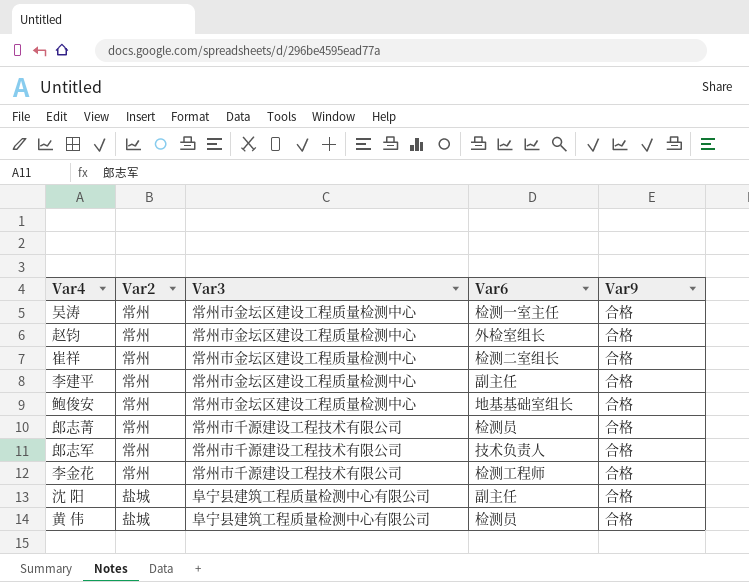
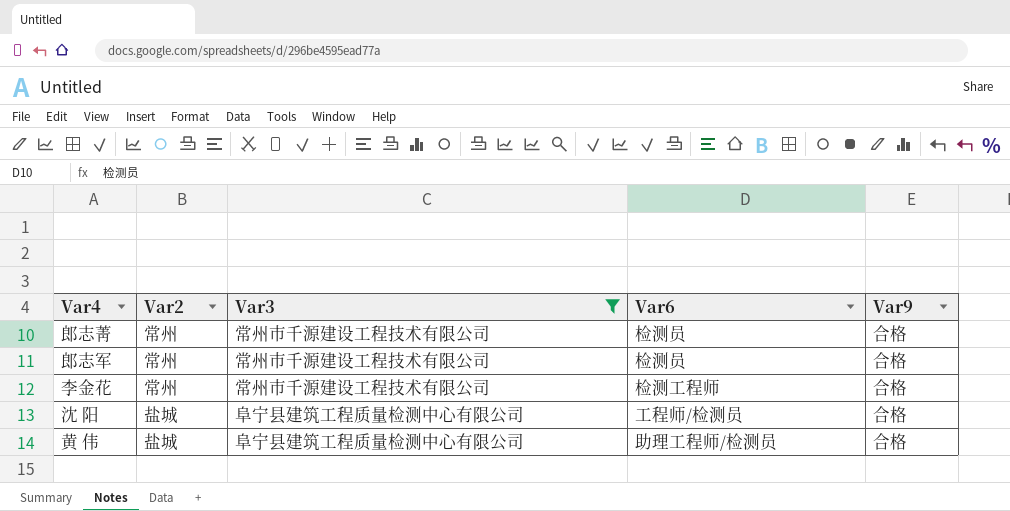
filter: none -> Var3 != 常州市金坛区建设工程质量检测中心
郎志军 | Var6: 技术负责人 -> 检测员
沈 阳 | Var6: 副主任 -> 工程师/检测员
黄 伟 | Var6: 检测员 -> 助理工程师/检测员

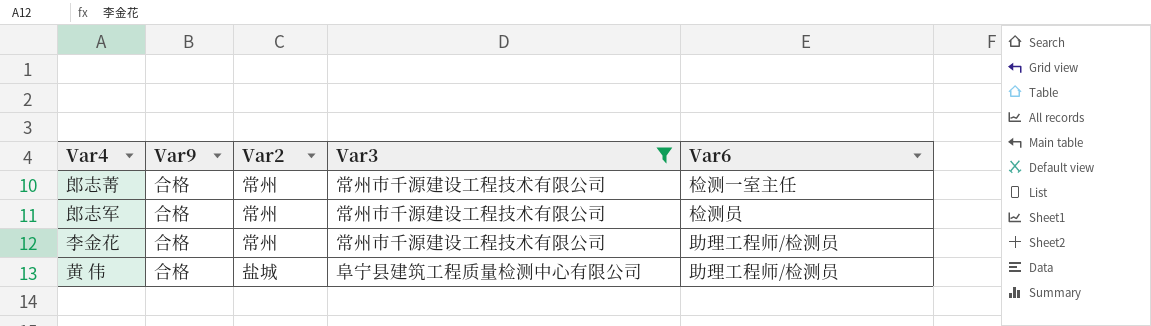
column Var9 | position: 5 -> 2
row 沈 阳: 盐城 | 阜宁县建筑工程质量检测中心有限公司 | 工程师/检测员 | 合格 -> none
郎志菁 | Var6: 检测员 -> 检测一室主任
李金花 | Var6: 检测工程师 -> 助理工程师/检测员

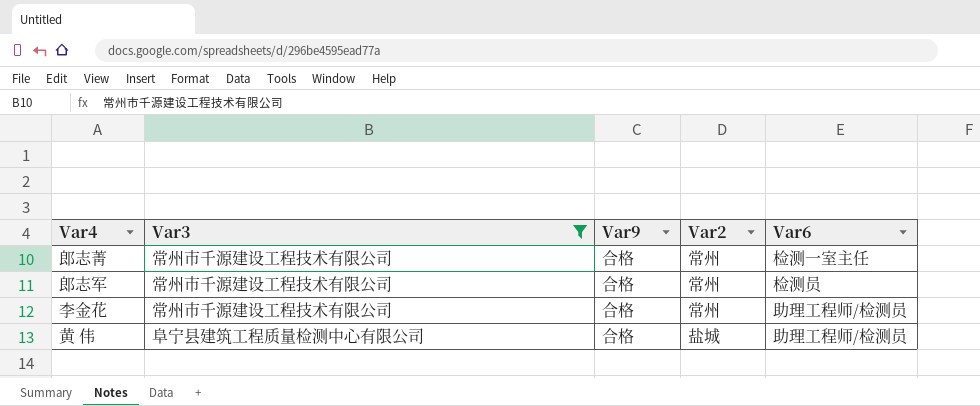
column Var3 | position: 4 -> 2

